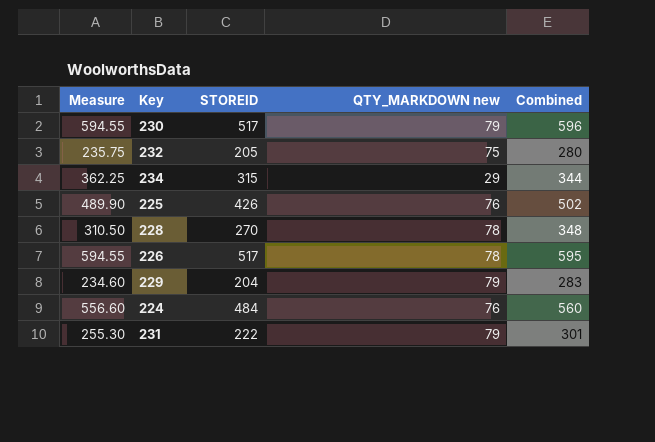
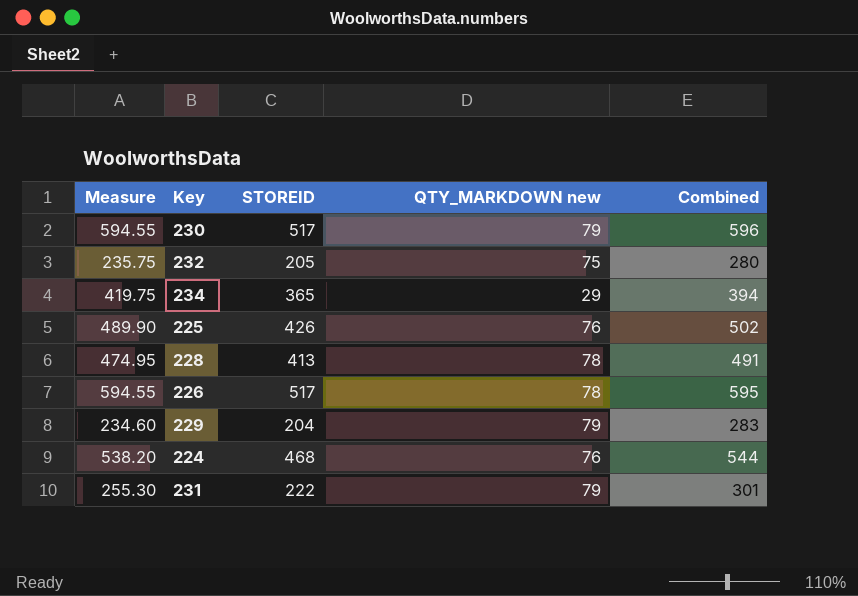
234 | Measure: 362.25 -> 419.75
234 | STOREID: 315 -> 365
234 | Combined: 344 -> 394
228 | Measure: 310.50 -> 474.95
228 | STOREID: 270 -> 413
228 | Combined: 348 -> 491
224 | Measure: 556.60 -> 538.20
224 | STOREID: 484 -> 468
224 | Combined: 560 -> 544

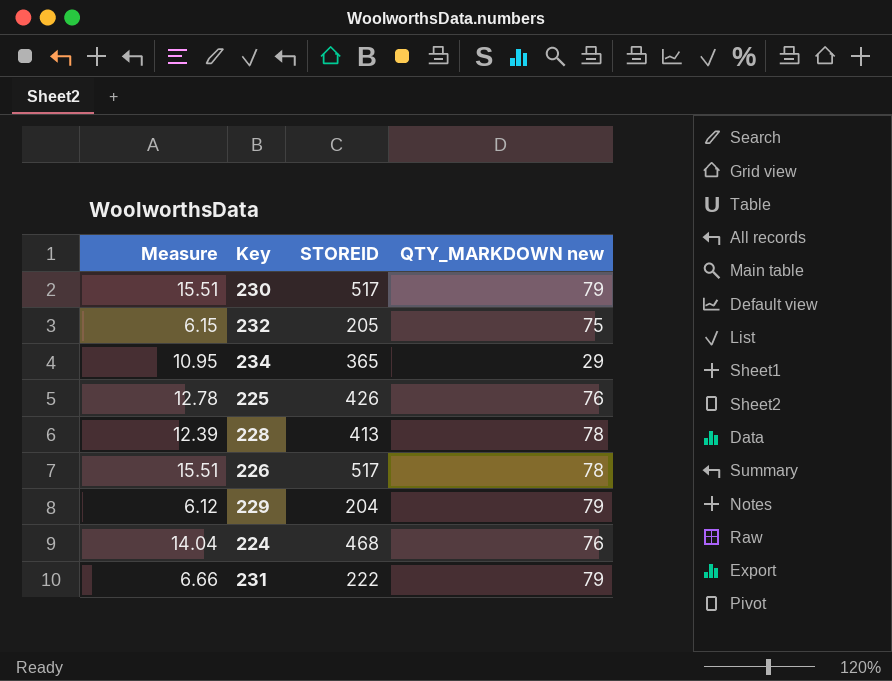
column Combined | formula: [STOREID] + [QTY_MARKDOWN new] -> none
column Measure | formula: [STOREID] * 1.15 -> [STOREID] * 0.03

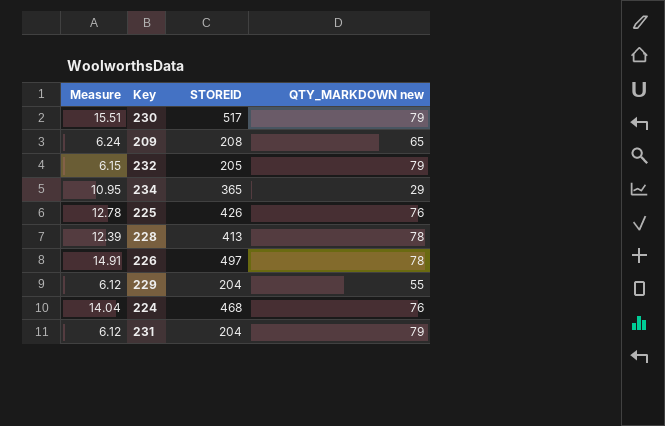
row 209: none -> 6.24 | 208 | 65
232 | QTY_MARKDOWN new: 75 -> 79
226 | Measure: 15.51 -> 14.91
226 | STOREID: 517 -> 497
229 | QTY_MARKDOWN new: 79 -> 55
231 | Measure: 6.66 -> 6.12
231 | STOREID: 222 -> 204

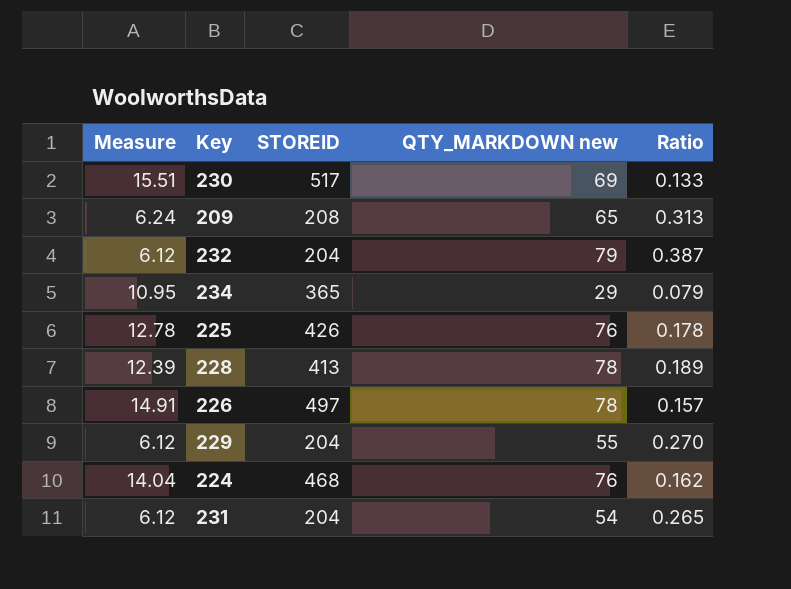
column Ratio | formula: none -> [QTY_MARKDOWN new] / [STOREID]
230 | QTY_MARKDOWN new: 79 -> 69
232 | Measure: 6.15 -> 6.12
232 | STOREID: 205 -> 204
231 | QTY_MARKDOWN new: 79 -> 54

